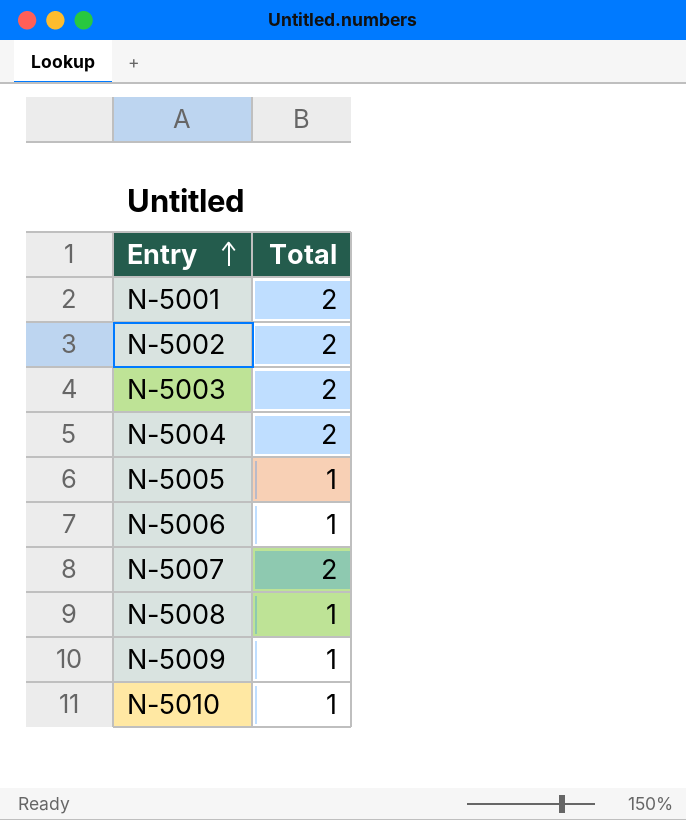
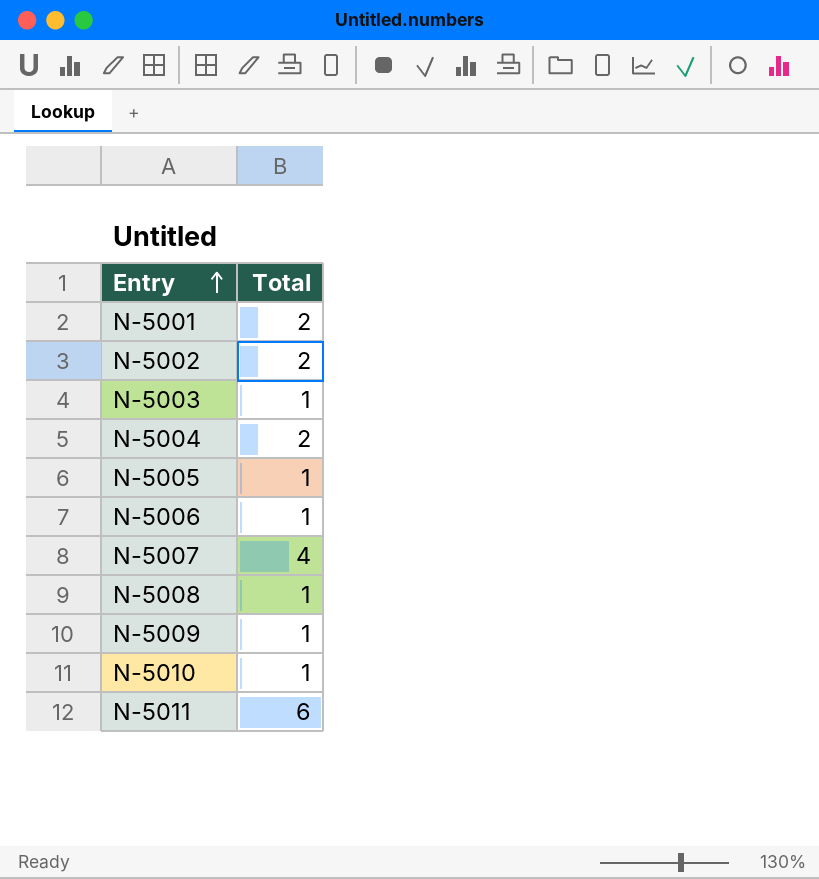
N-5003 | Total: 2 -> 1
N-5007 | Total: 2 -> 4
row N-5011: none -> 6

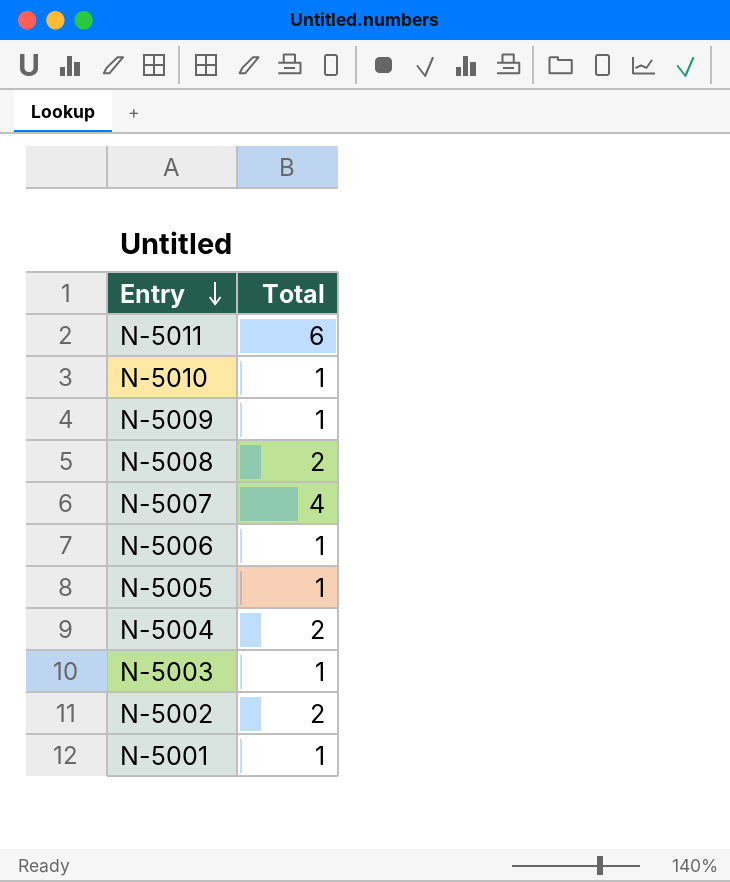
row order: Entry ascending -> Entry descending
N-5008 | Total: 1 -> 2
N-5001 | Total: 2 -> 1

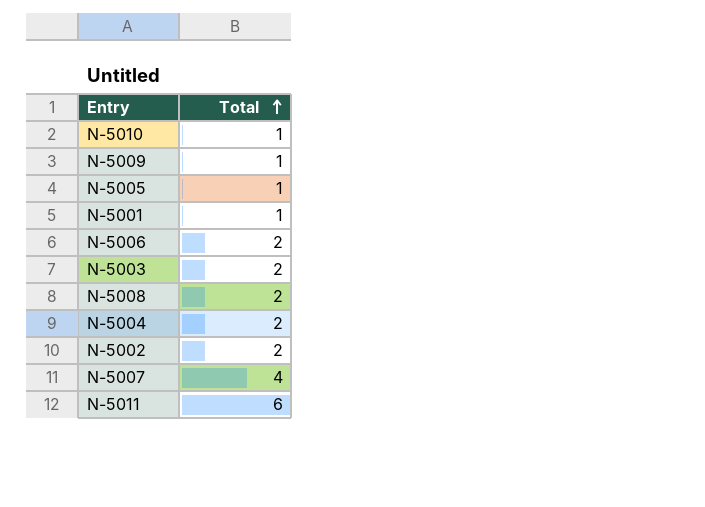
row order: Entry descending -> Total ascending
N-5006 | Total: 1 -> 2
N-5003 | Total: 1 -> 2

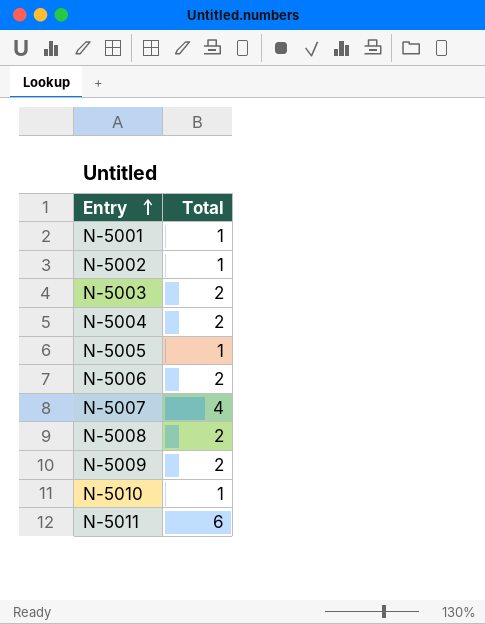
row order: Total ascending -> Entry ascending
N-5002 | Total: 2 -> 1
N-5009 | Total: 1 -> 2

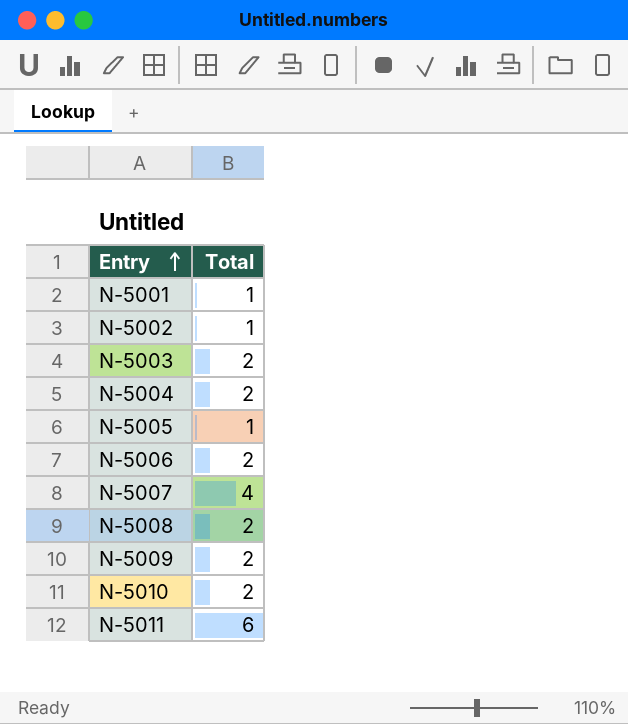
N-5010 | Total: 1 -> 2

